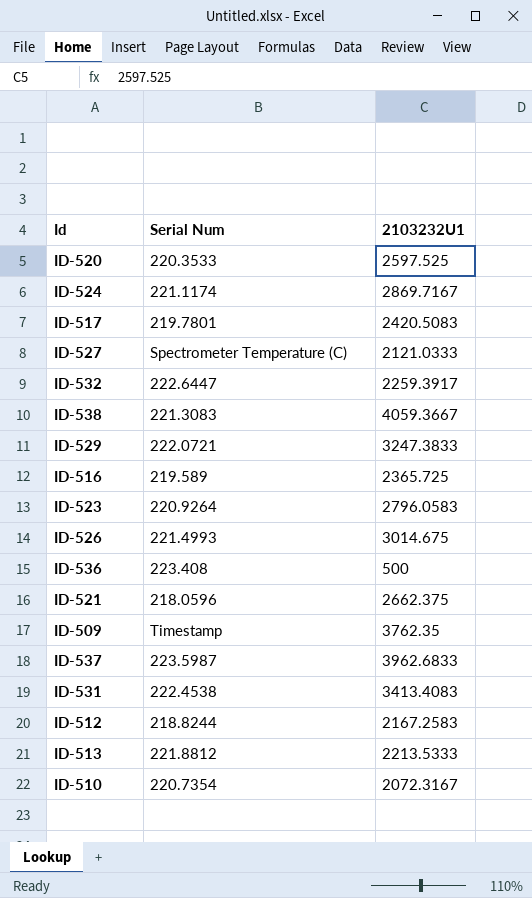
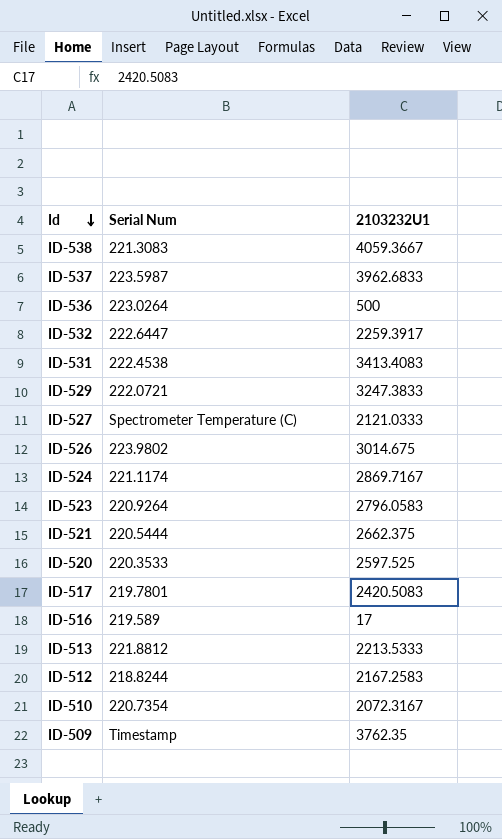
row order: none -> Id descending
ID-536 | Serial Num: 223.408 -> 223.0264
ID-526 | Serial Num: 221.4993 -> 223.9802
ID-521 | Serial Num: 218.0596 -> 220.5444
ID-516 | 2103232U1: 2365.725 -> 17

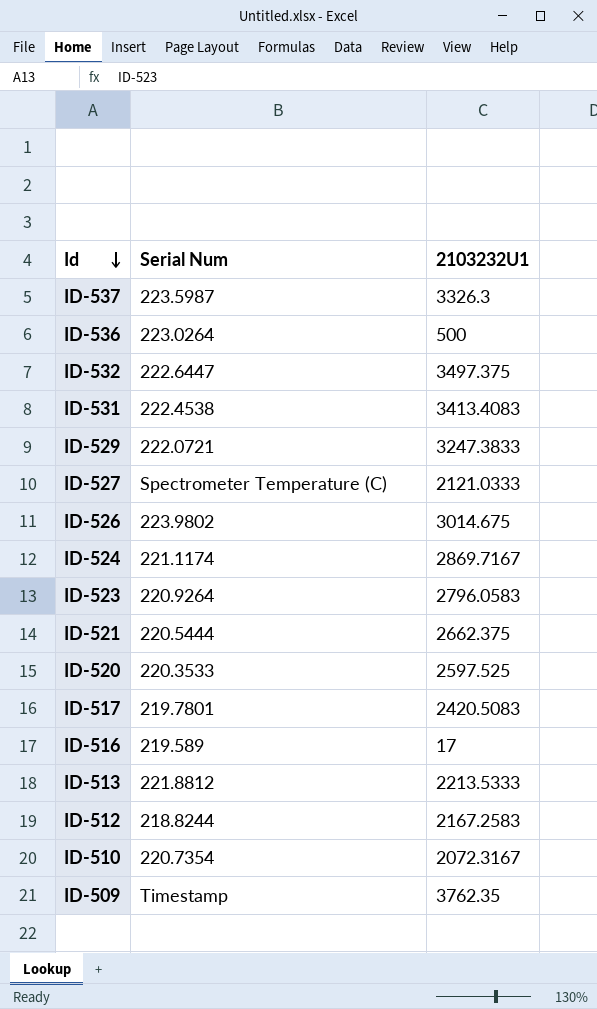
row ID-538: 221.3083 | 4059.3667 -> none
ID-537 | 2103232U1: 3962.6833 -> 3326.3
ID-532 | 2103232U1: 2259.3917 -> 3497.375

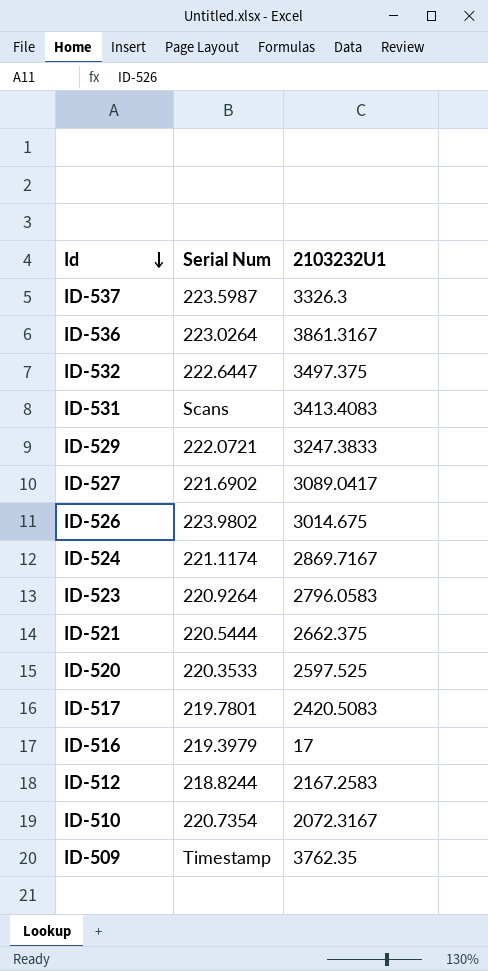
row ID-513: 221.8812 | 2213.5333 -> none
ID-536 | 2103232U1: 500 -> 3861.3167
ID-531 | Serial Num: 222.4538 -> Scans
ID-527 | Serial Num: Spectrometer Temperature (C) -> 221.6902
ID-527 | 2103232U1: 2121.0333 -> 3089.0417
ID-516 | Serial Num: 219.589 -> 219.3979

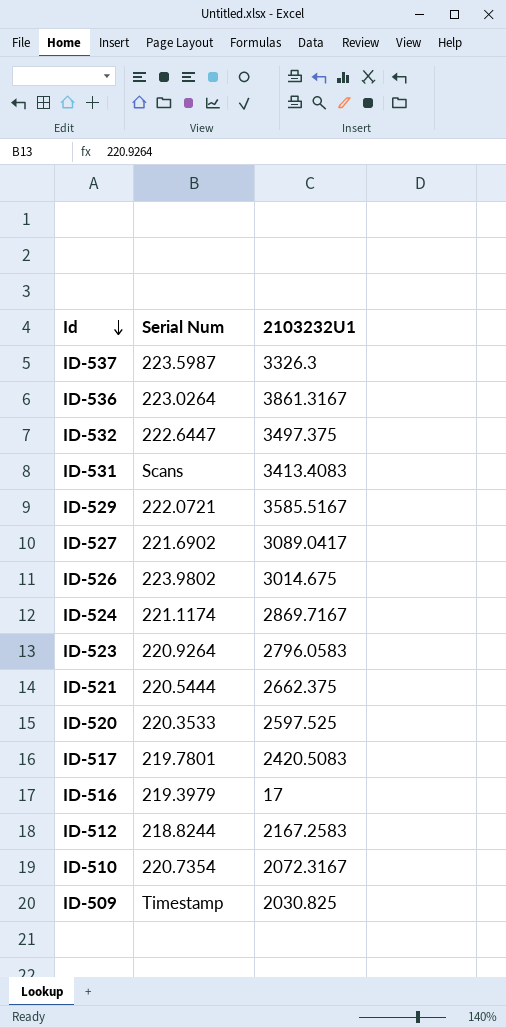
ID-529 | 2103232U1: 3247.3833 -> 3585.5167
ID-509 | 2103232U1: 3762.35 -> 2030.825

